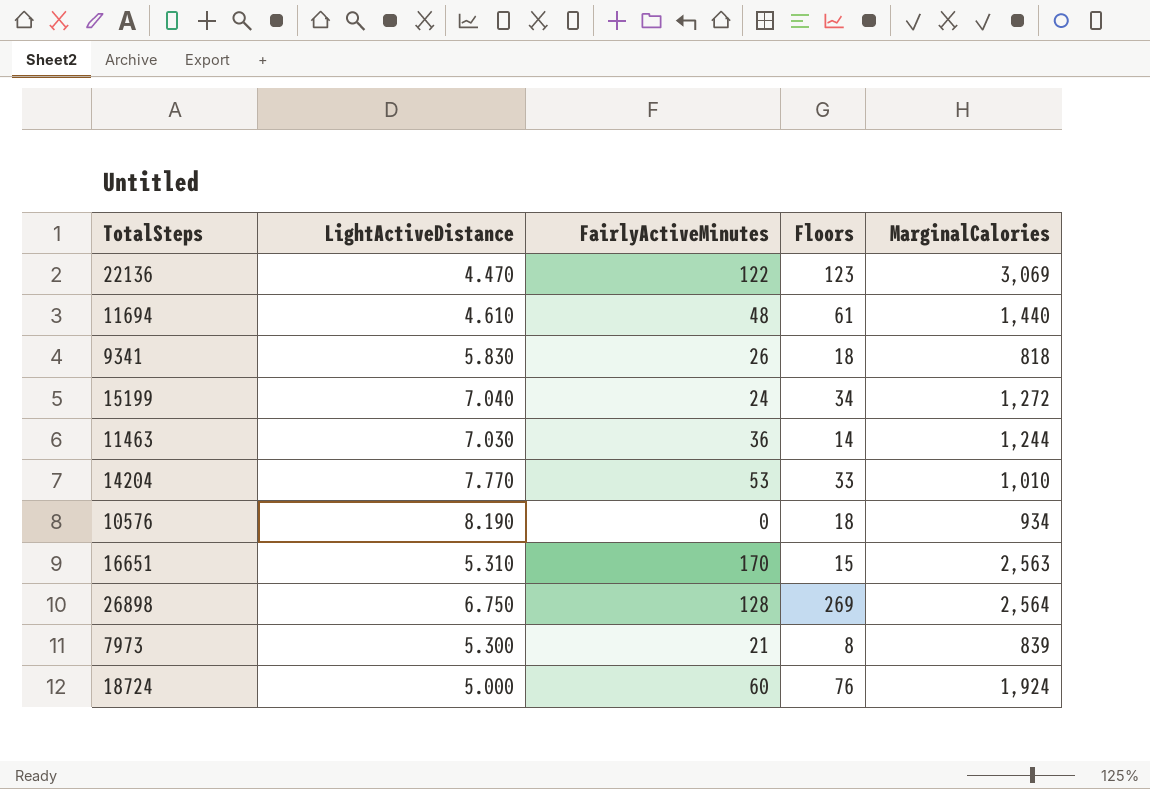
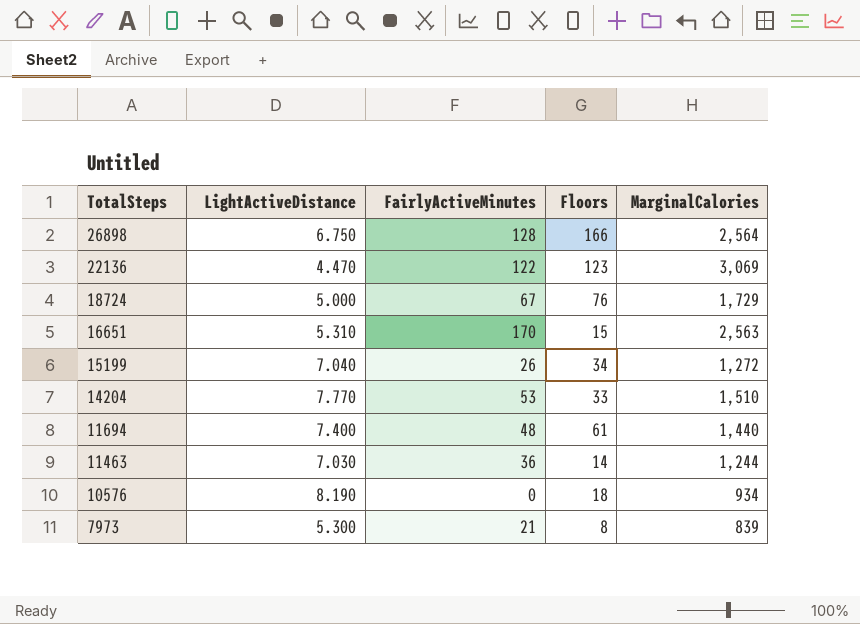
row order: none -> TotalSteps descending
row 9341: 5.830 | 26 | 18 | 818 -> none
26898 | Floors: 269 -> 166
18724 | FairlyActiveMinutes: 60 -> 67
18724 | MarginalCalories: 1,924 -> 1,729
15199 | FairlyActiveMinutes: 24 -> 26
14204 | MarginalCalories: 1,010 -> 1,510
11694 | LightActiveDistance: 4.610 -> 7.400

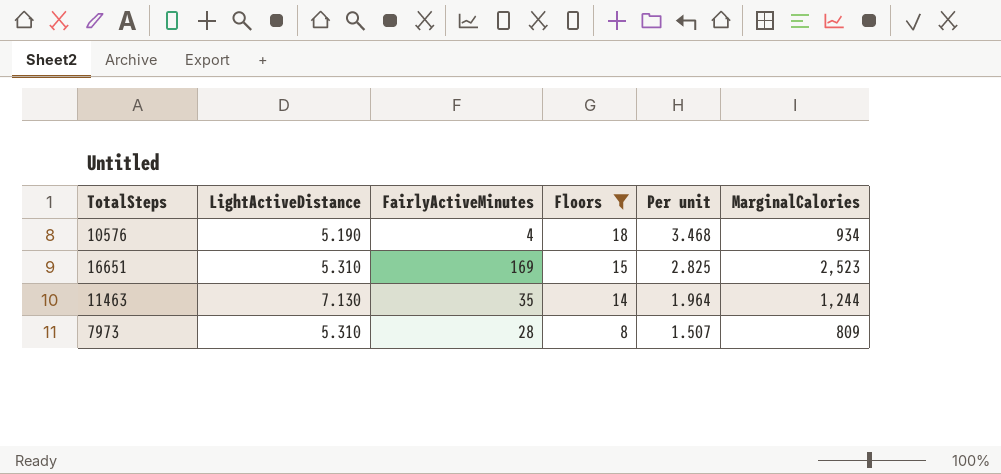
filter: none -> Floors <= 18
row order: TotalSteps descending -> Floors descending
column Per unit | formula: none -> [Floors] / [LightActiveDistance]
10576 | LightActiveDistance: 8.190 -> 5.190
10576 | FairlyActiveMinutes: 0 -> 4
16651 | FairlyActiveMinutes: 170 -> 169
16651 | MarginalCalories: 2,563 -> 2,523
11463 | LightActiveDistance: 7.030 -> 7.130
11463 | FairlyActiveMinutes: 36 -> 35
7973 | LightActiveDistance: 5.300 -> 5.310
7973 | FairlyActiveMinutes: 21 -> 28
7973 | MarginalCalories: 839 -> 809

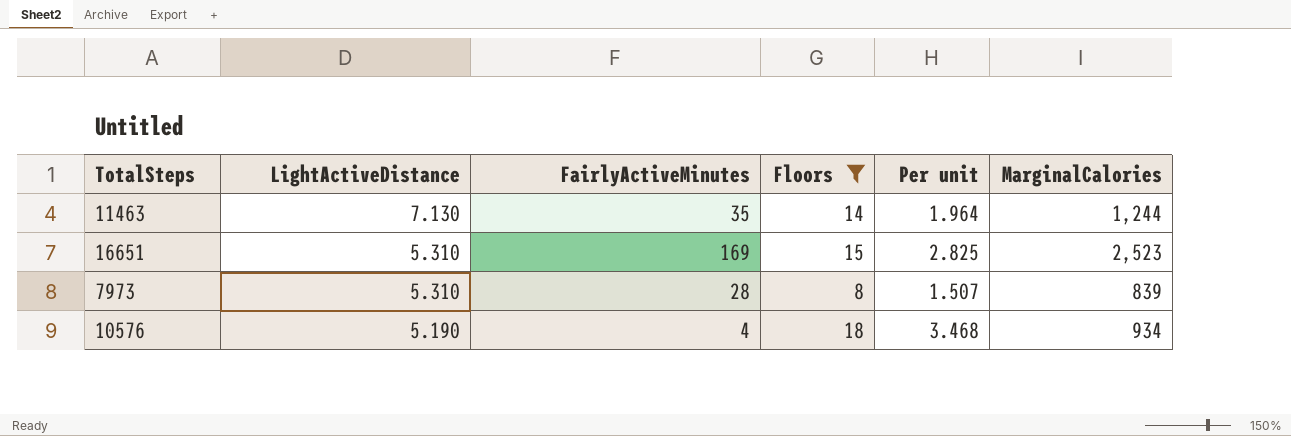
row order: Floors descending -> LightActiveDistance descending
7973 | MarginalCalories: 809 -> 839

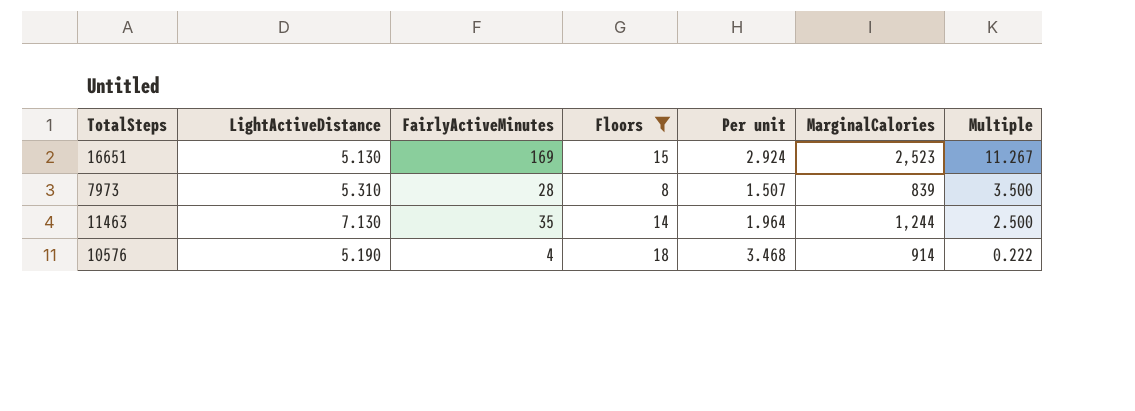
row order: LightActiveDistance descending -> Multiple descending
column Multiple | formula: none -> [FairlyActiveMinutes] / [Floors]
16651 | LightActiveDistance: 5.310 -> 5.130
16651 | Per unit: 2.825 -> 2.924
10576 | MarginalCalories: 934 -> 914

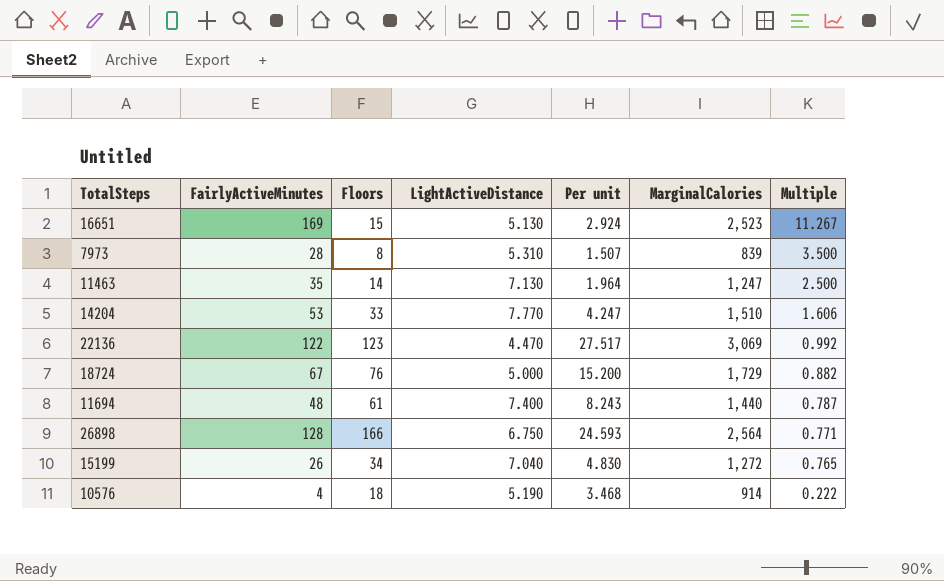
filter: Floors <= 18 -> none
column LightActiveDistance | position: 2 -> 4
11463 | MarginalCalories: 1,244 -> 1,247

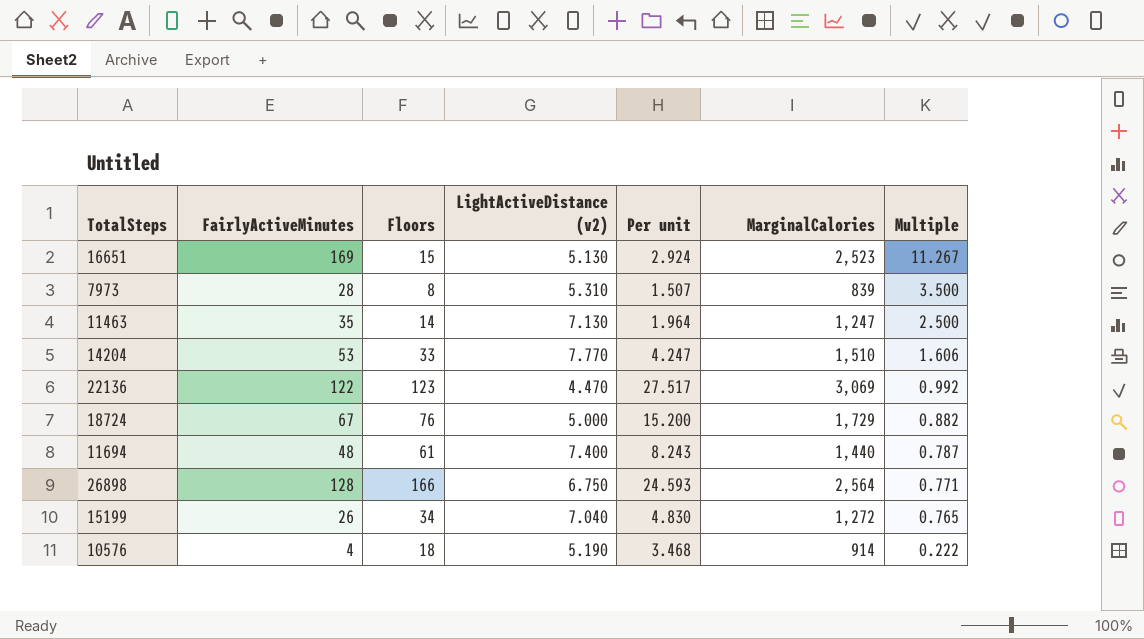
column name: LightActiveDistance -> LightActiveDistance (v2)

